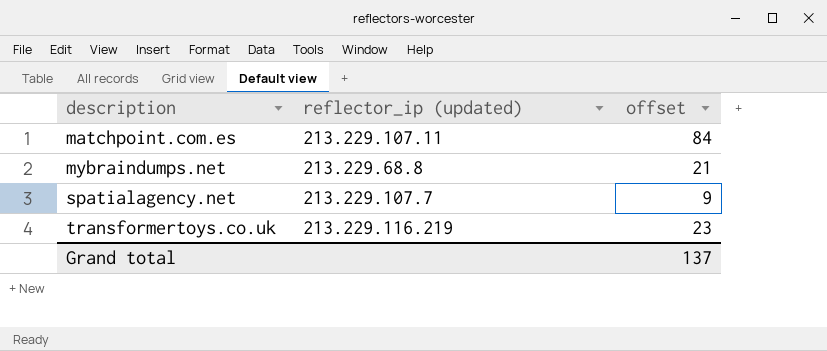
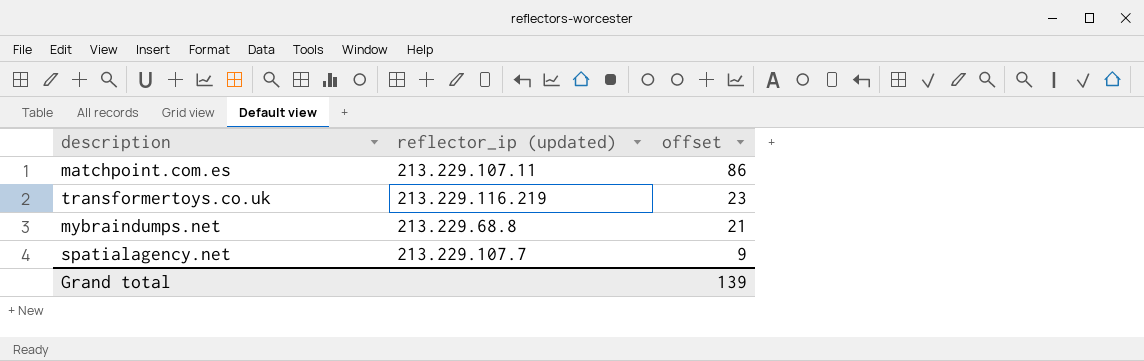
row order: description ascending -> offset descending
matchpoint.com.es | offset: 84 -> 86
Grand total | offset: 137 -> 139

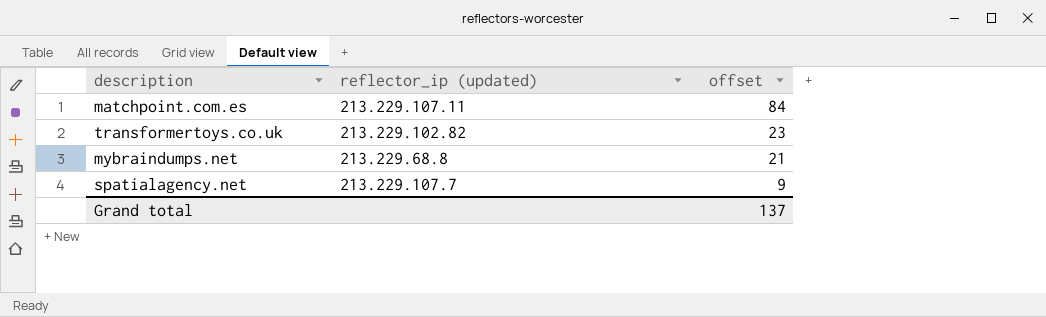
matchpoint.com.es | offset: 86 -> 84
transformertoys.co.uk | reflector_ip (updated): 213.229.116.219 -> 213.229.102.82
Grand total | offset: 139 -> 137

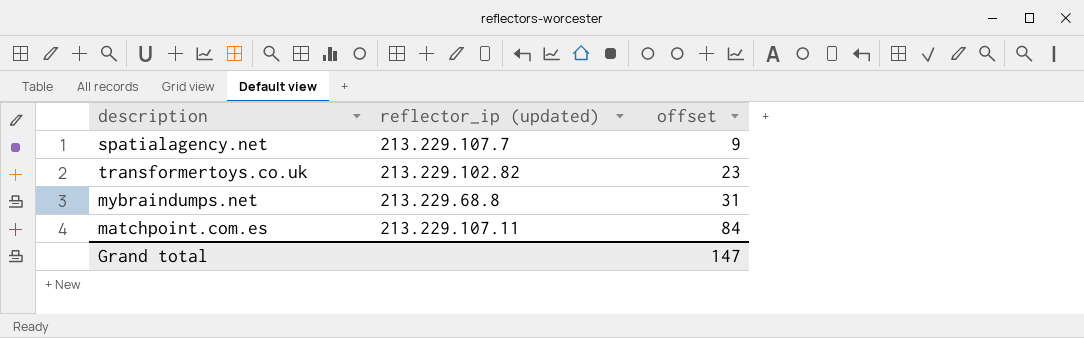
row order: offset descending -> offset ascending
mybraindumps.net | offset: 21 -> 31
Grand total | offset: 137 -> 147

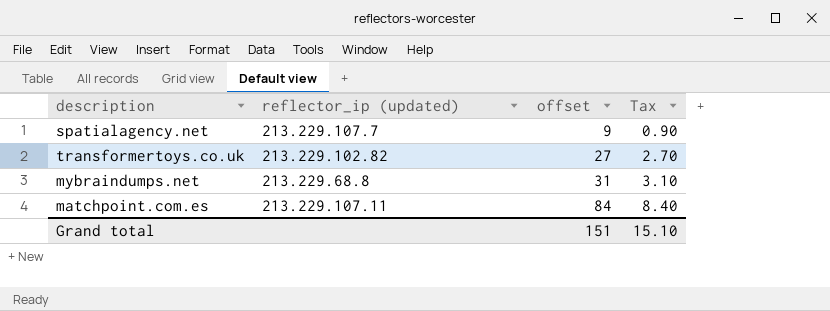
column Tax | formula: none -> [offset] * 0.1
transformertoys.co.uk | offset: 23 -> 27
Grand total | offset: 147 -> 151

